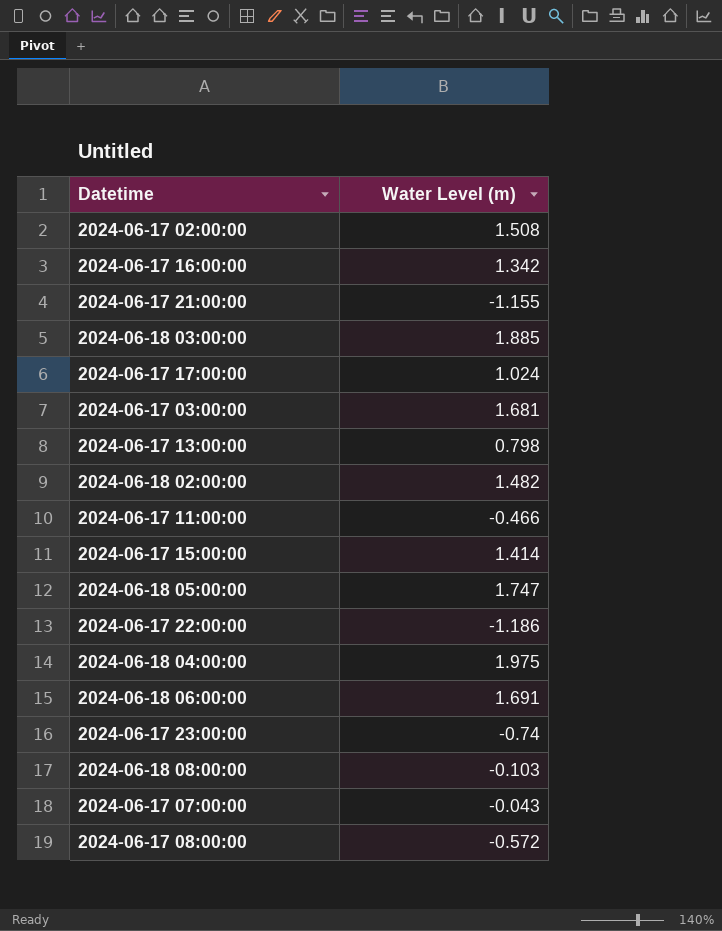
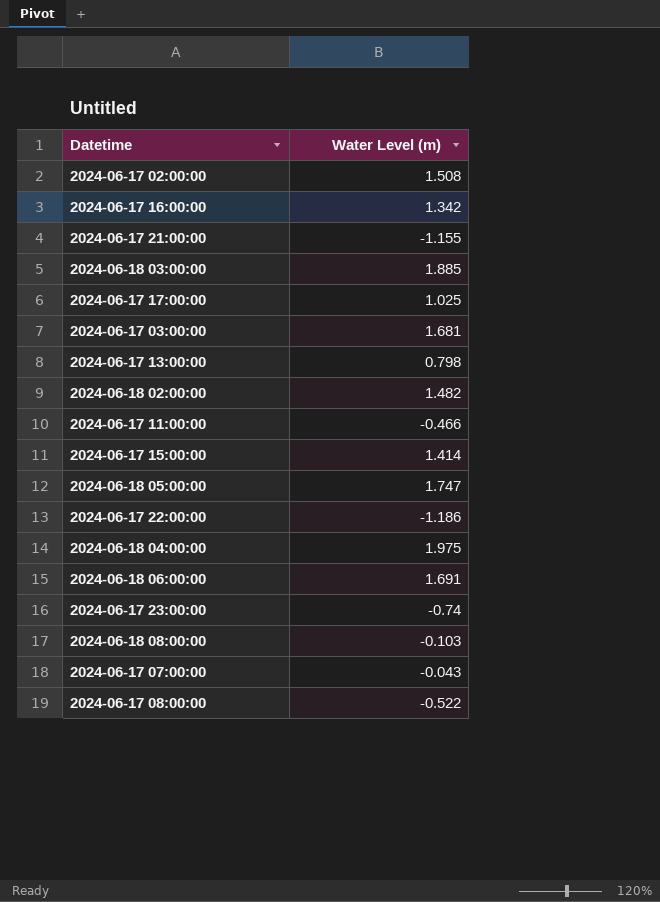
2024-06-17 17:00:00 | Water Level (m): 1.024 -> 1.025
2024-06-17 08:00:00 | Water Level (m): -0.572 -> -0.522

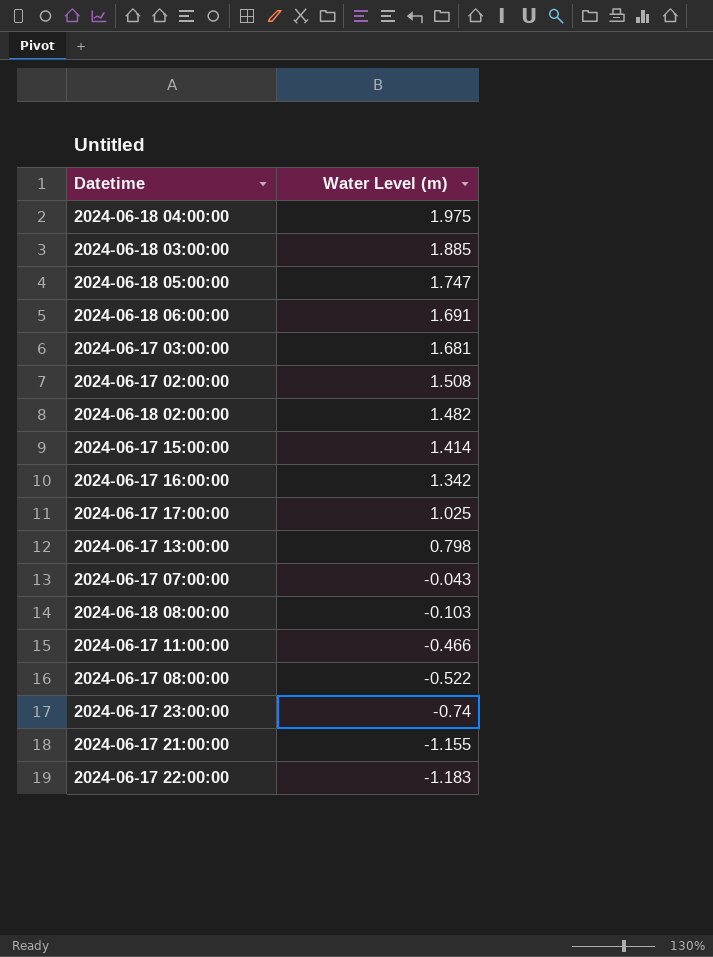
row order: none -> Water Level (m) descending
2024-06-17 22:00:00 | Water Level (m): -1.186 -> -1.183

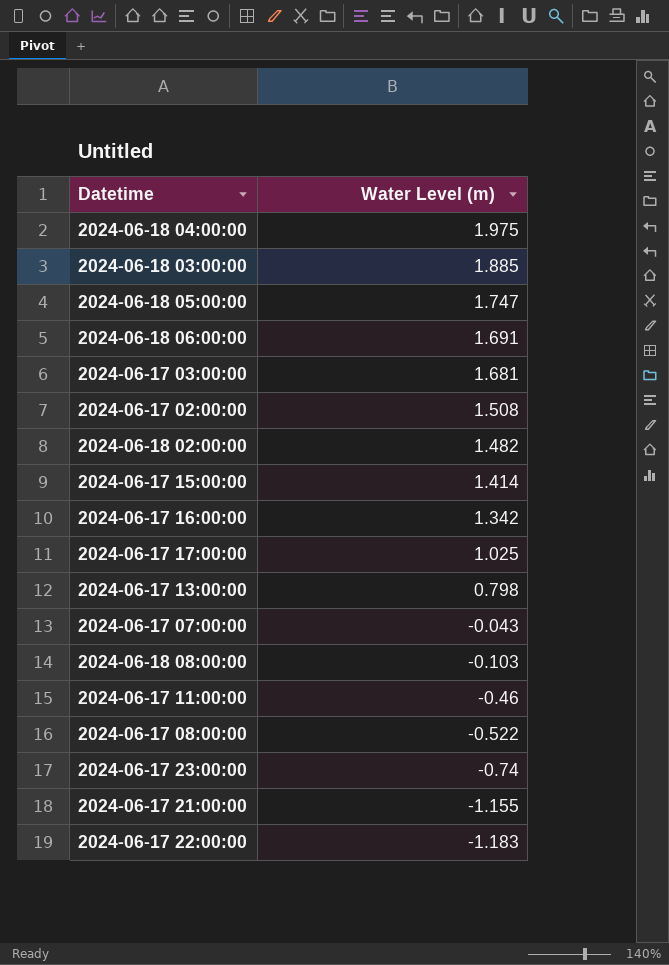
2024-06-17 11:00:00 | Water Level (m): -0.466 -> -0.46

